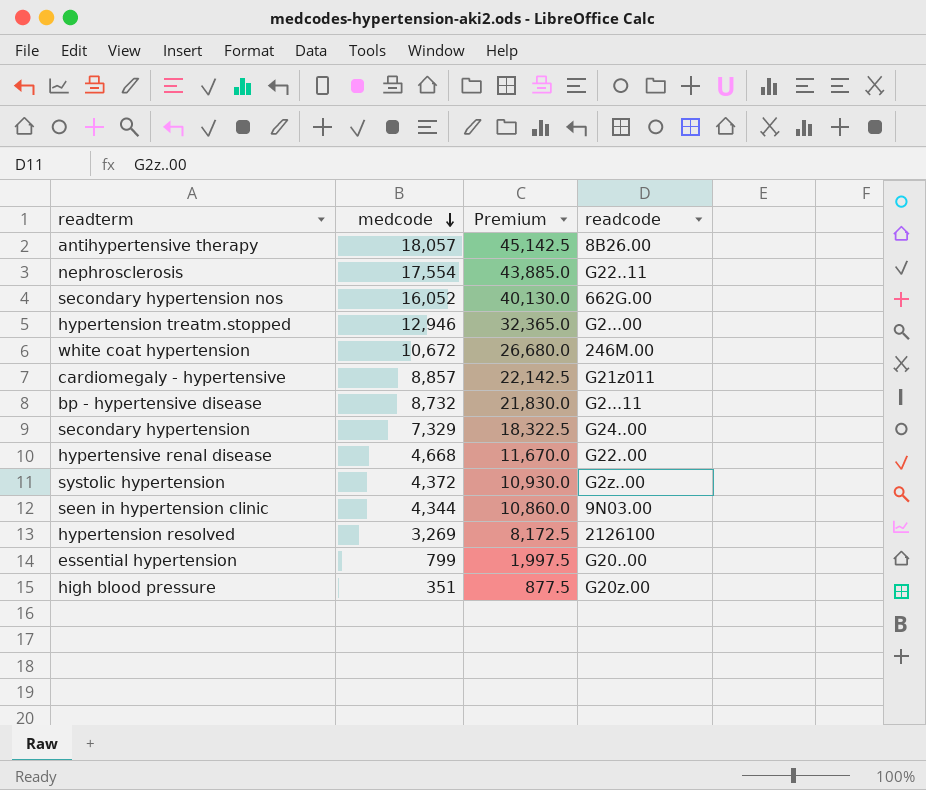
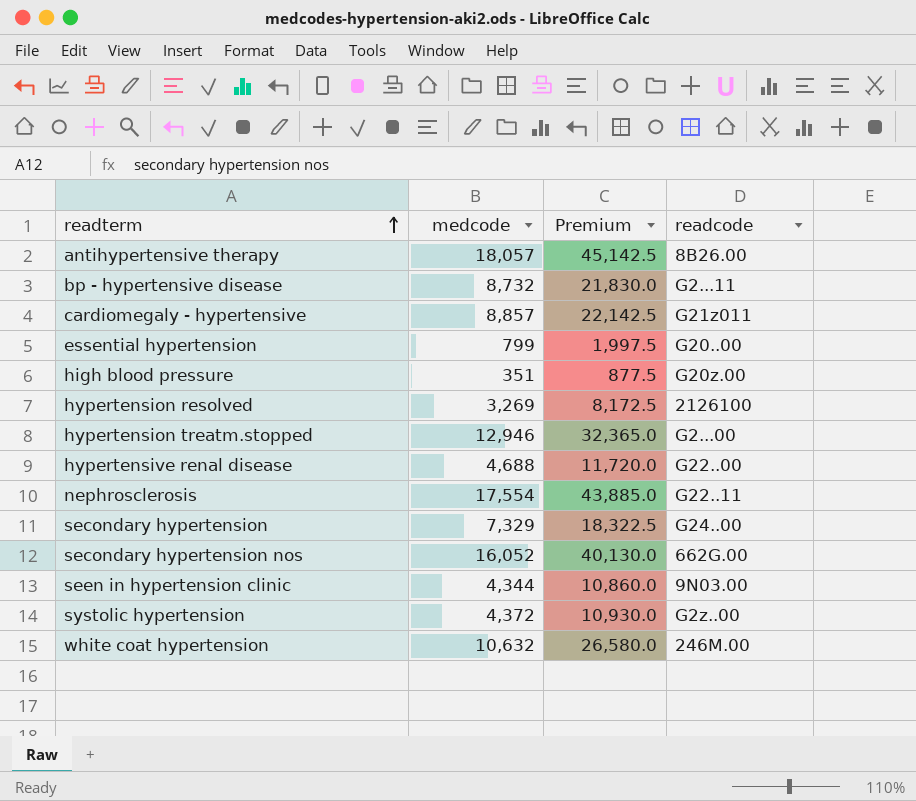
row order: medcode descending -> readterm ascending
hypertensive renal disease | medcode: 4,668 -> 4,688
hypertensive renal disease | Premium: 11,670.0 -> 11,720.0
white coat hypertension | medcode: 10,672 -> 10,632
white coat hypertension | Premium: 26,680.0 -> 26,580.0

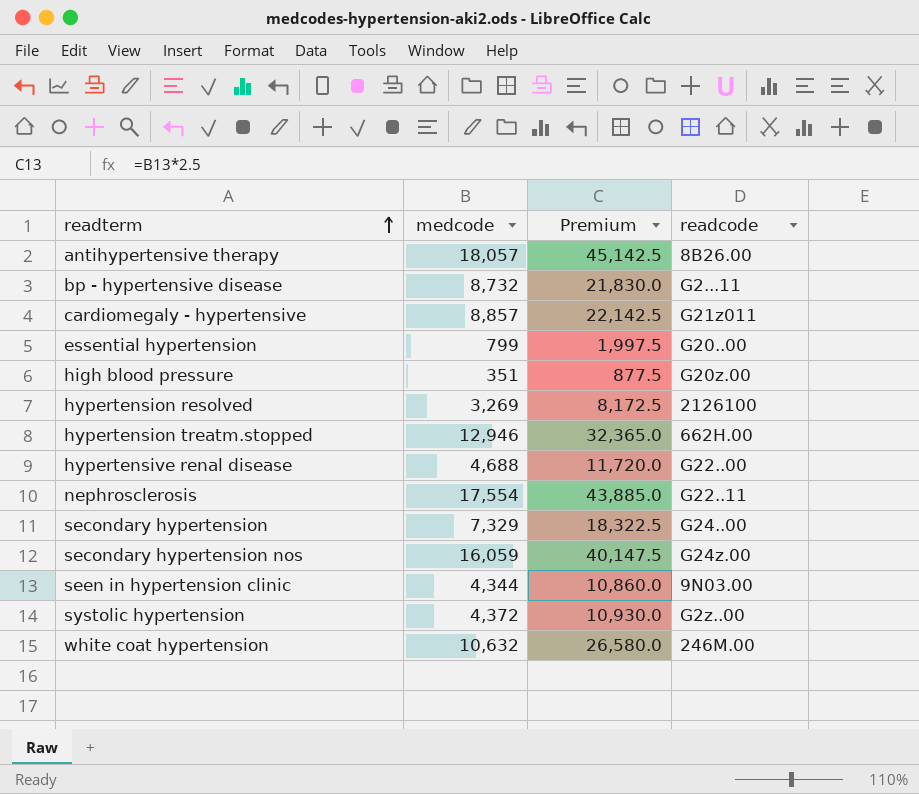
hypertension treatm.stopped | readcode: G2...00 -> 662H.00
secondary hypertension nos | medcode: 16,052 -> 16,059
secondary hypertension nos | Premium: 40,130.0 -> 40,147.5
secondary hypertension nos | readcode: 662G.00 -> G24z.00

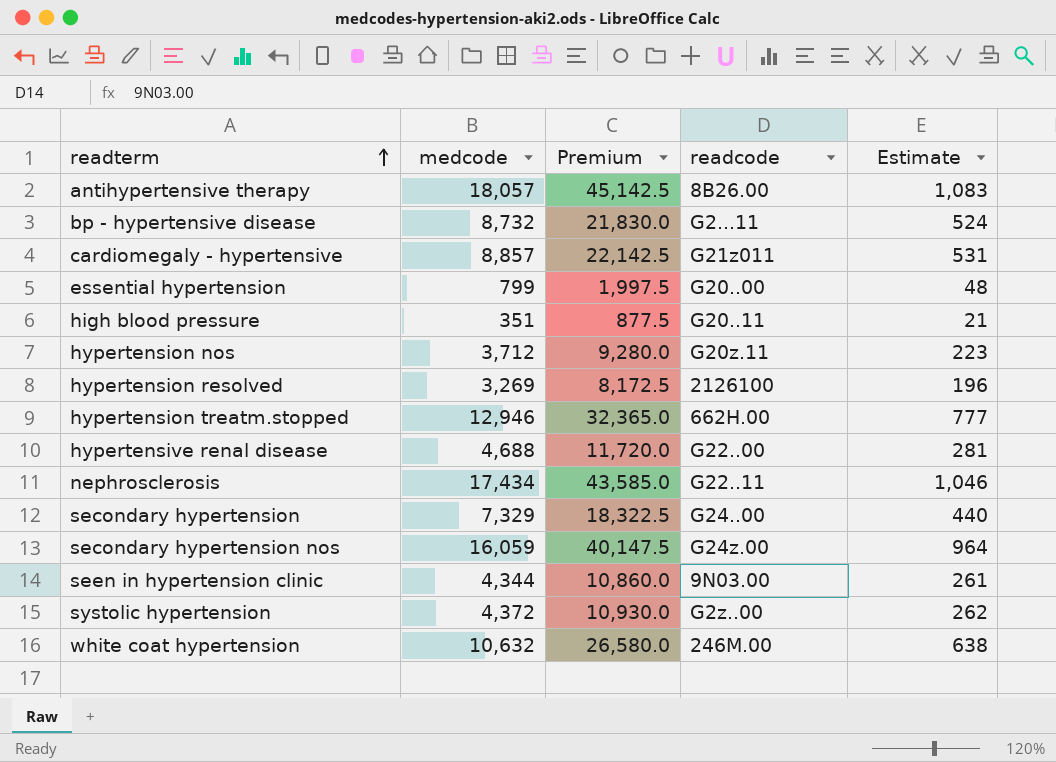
column Estimate | formula: none -> [medcode] * 0.06
high blood pressure | readcode: G20z.00 -> G20..11
row hypertension nos: none -> 3,712 | 9,280.0 | G20z.11 | 223
nephrosclerosis | medcode: 17,554 -> 17,434
nephrosclerosis | Premium: 43,885.0 -> 43,585.0

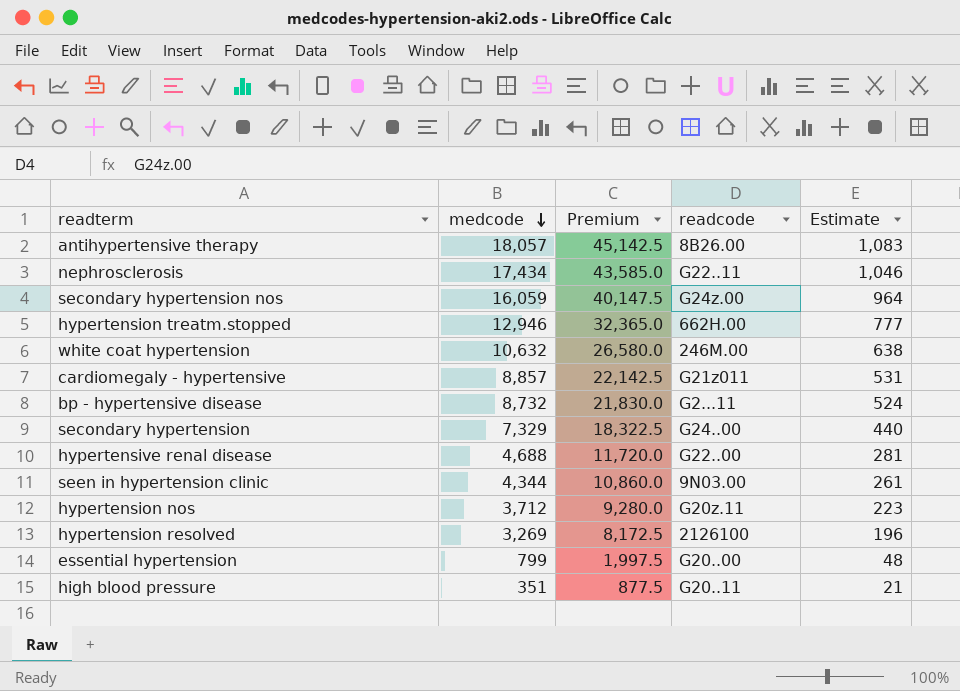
row order: readterm ascending -> medcode descending
row systolic hypertension: 4,372 | 10,930.0 | G2z..00 | 262 -> none

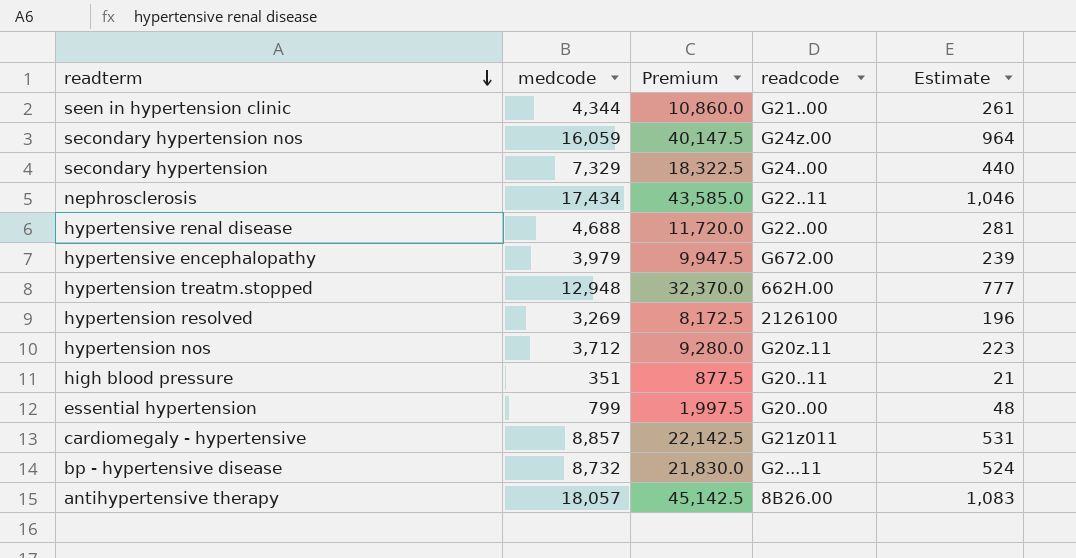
row order: medcode descending -> readterm descending
row white coat hypertension: 10,632 | 26,580.0 | 246M.00 | 638 -> none
seen in hypertension clinic | readcode: 9N03.00 -> G21..00
row hypertensive encephalopathy: none -> 3,979 | 9,947.5 | G672.00 | 239
hypertension treatm.stopped | medcode: 12,946 -> 12,948
hypertension treatm.stopped | Premium: 32,365.0 -> 32,370.0

